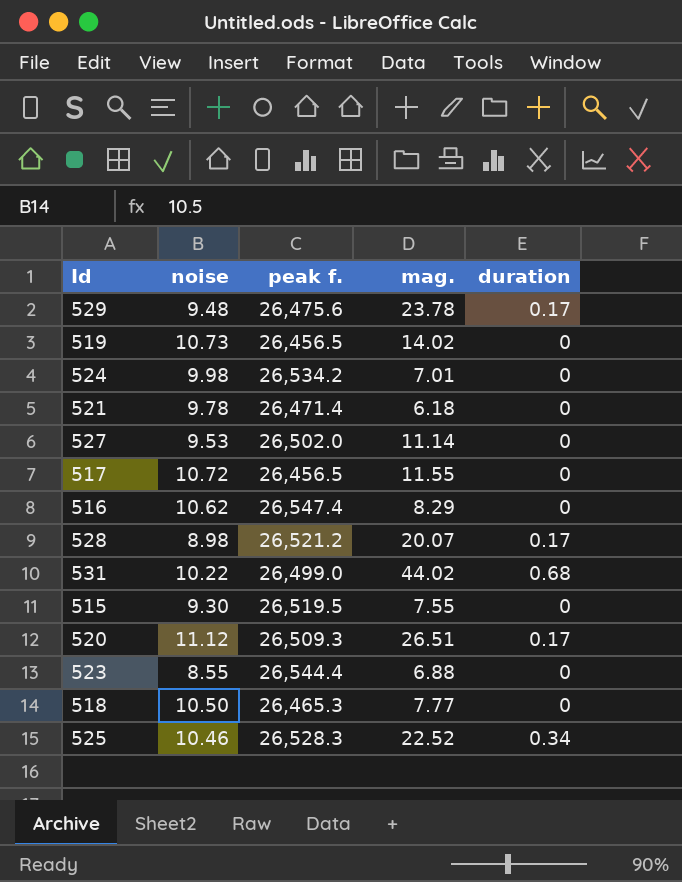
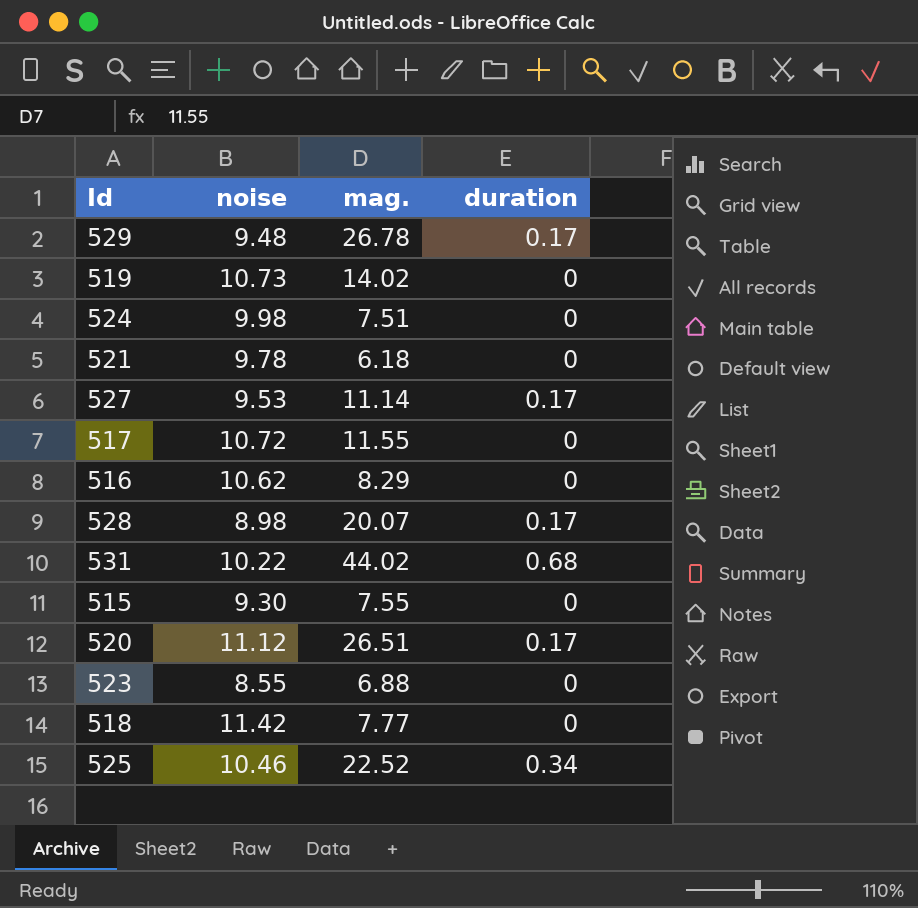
column peak f. | position: 3 -> none
529 | mag.: 23.78 -> 26.78
524 | mag.: 7.01 -> 7.51
527 | duration: 0 -> 0.17
518 | noise: 10.50 -> 11.42

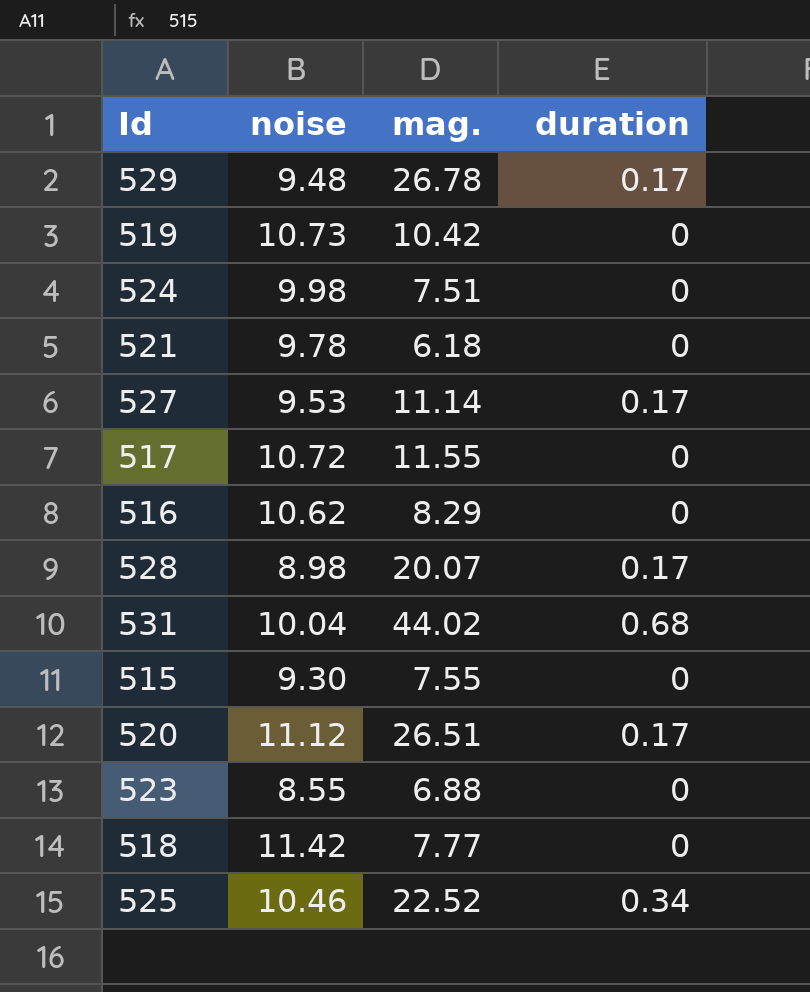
519 | mag.: 14.02 -> 10.42
531 | noise: 10.22 -> 10.04

